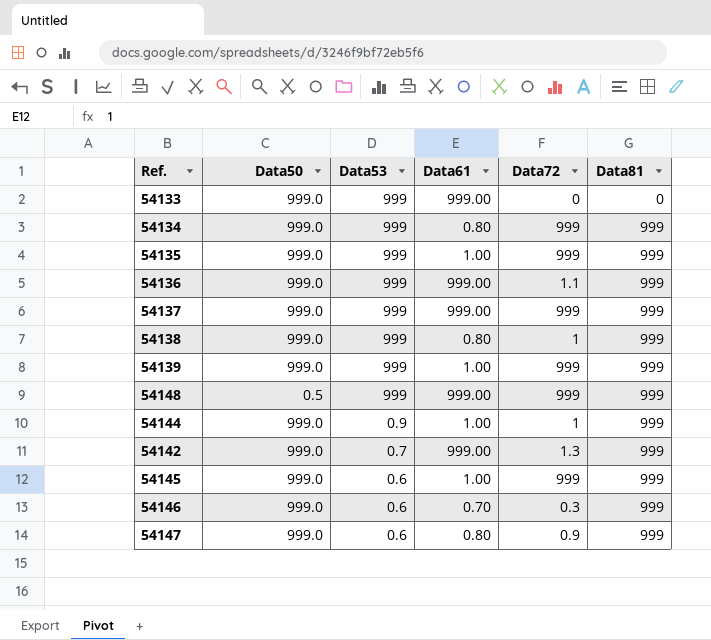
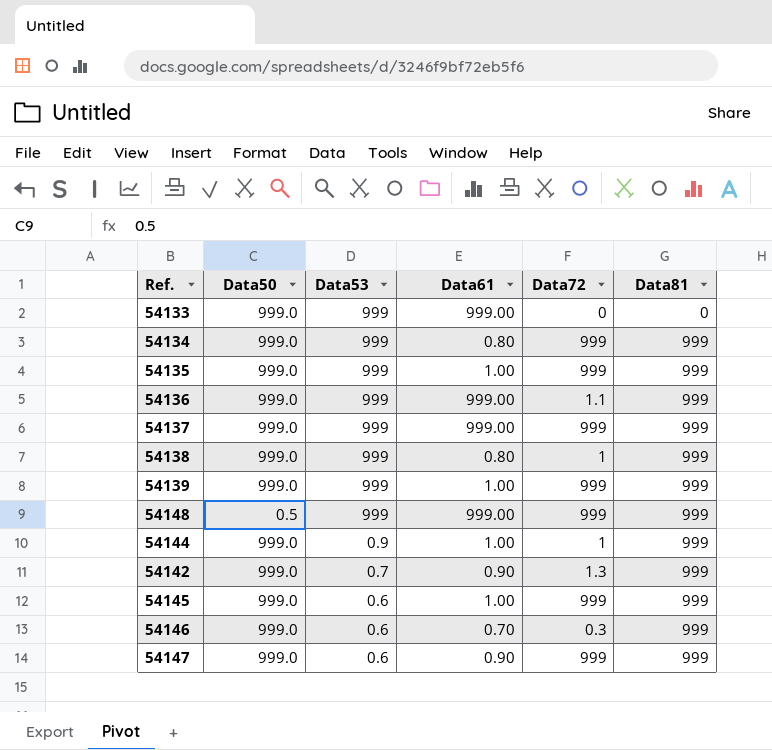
54142 | Data61: 999.00 -> 0.90
54147 | Data61: 0.80 -> 0.90
54147 | Data72: 0.9 -> 999

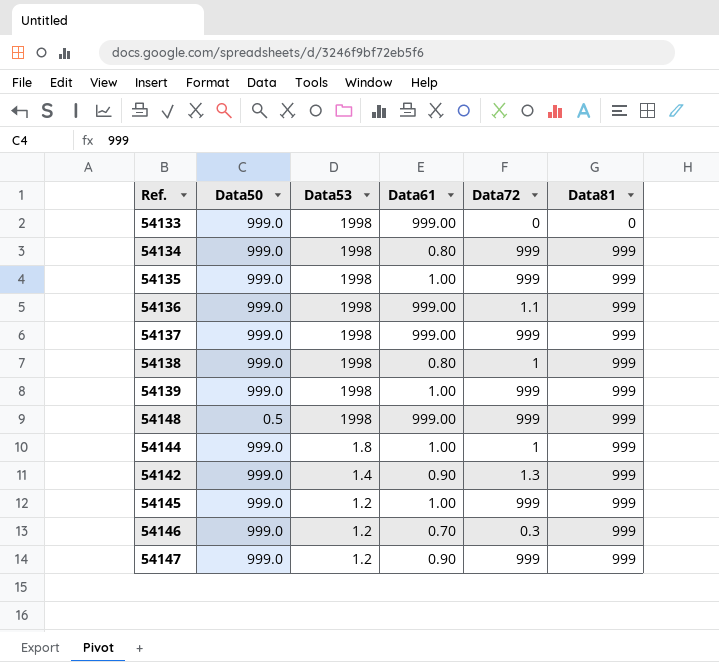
54133 | Data53: 999 -> 1998
54134 | Data53: 999 -> 1998
54135 | Data53: 999 -> 1998
54136 | Data53: 999 -> 1998
54137 | Data53: 999 -> 1998
54138 | Data53: 999 -> 1998
54139 | Data53: 999 -> 1998
54148 | Data53: 999 -> 1998
54144 | Data53: 0.9 -> 1.8
54142 | Data53: 0.7 -> 1.4
54145 | Data53: 0.6 -> 1.2
54146 | Data53: 0.6 -> 1.2
54147 | Data53: 0.6 -> 1.2

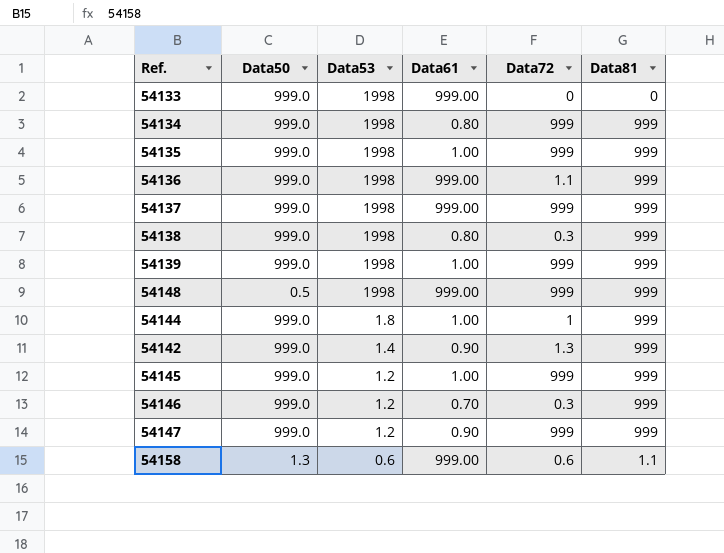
54138 | Data72: 1 -> 0.3
row 54158: none -> 1.3 | 0.6 | 999.00 | 0.6 | 1.1

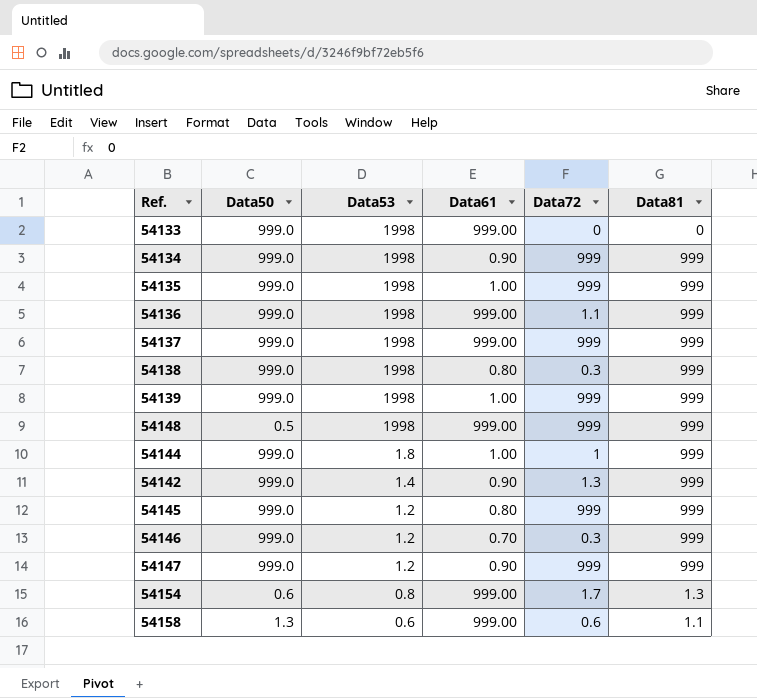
54134 | Data61: 0.80 -> 0.90
54145 | Data61: 1.00 -> 0.80
row 54154: none -> 0.6 | 0.8 | 999.00 | 1.7 | 1.3

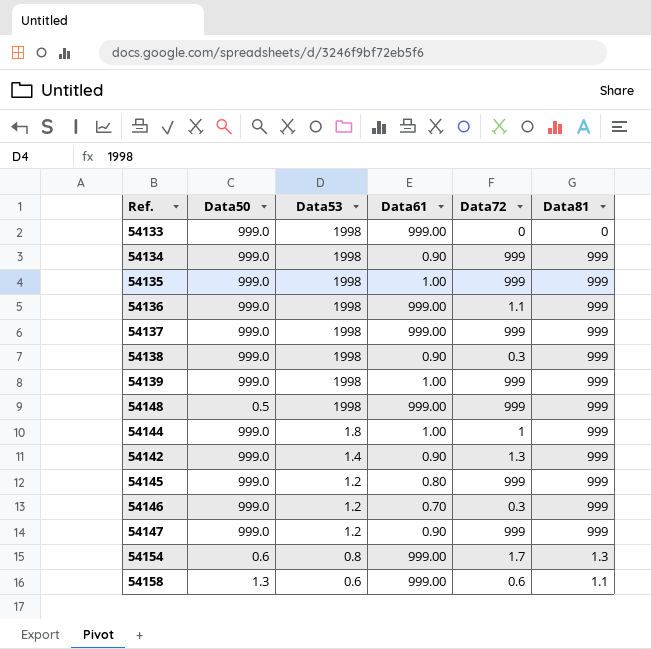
54138 | Data61: 0.80 -> 0.90

